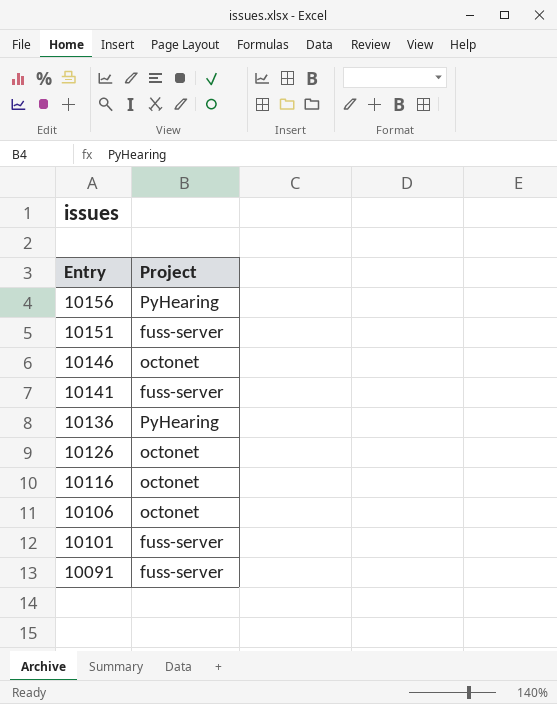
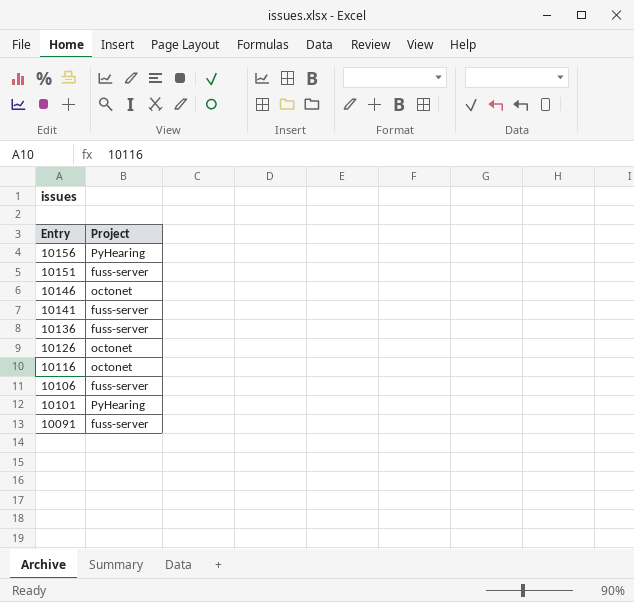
10136 | Project: PyHearing -> fuss-server
10106 | Project: octonet -> fuss-server
10101 | Project: fuss-server -> PyHearing

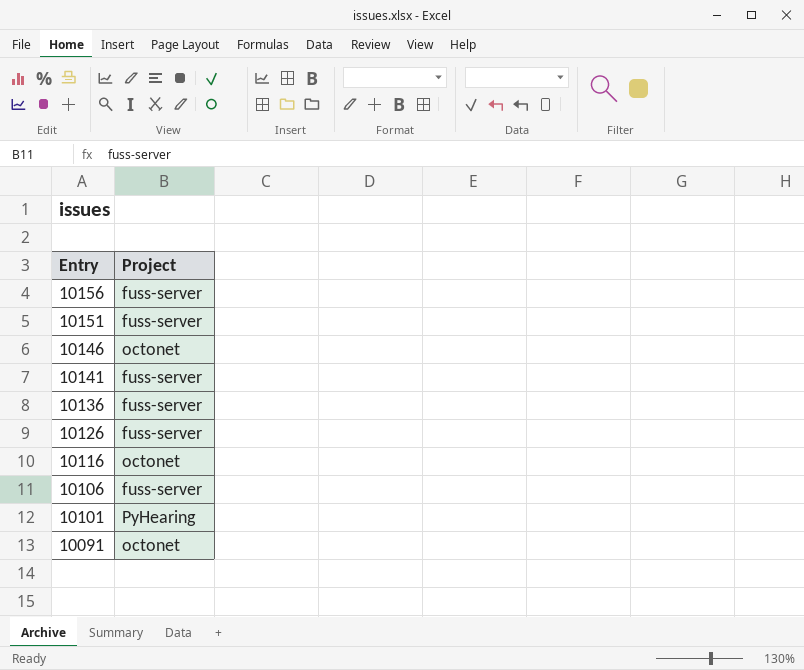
10156 | Project: PyHearing -> fuss-server
10126 | Project: octonet -> fuss-server
10091 | Project: fuss-server -> octonet

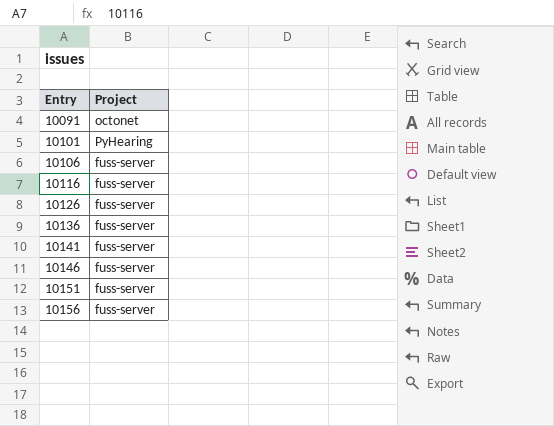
row order: Entry descending -> Entry ascending
10116 | Project: octonet -> fuss-server
10146 | Project: octonet -> fuss-server

